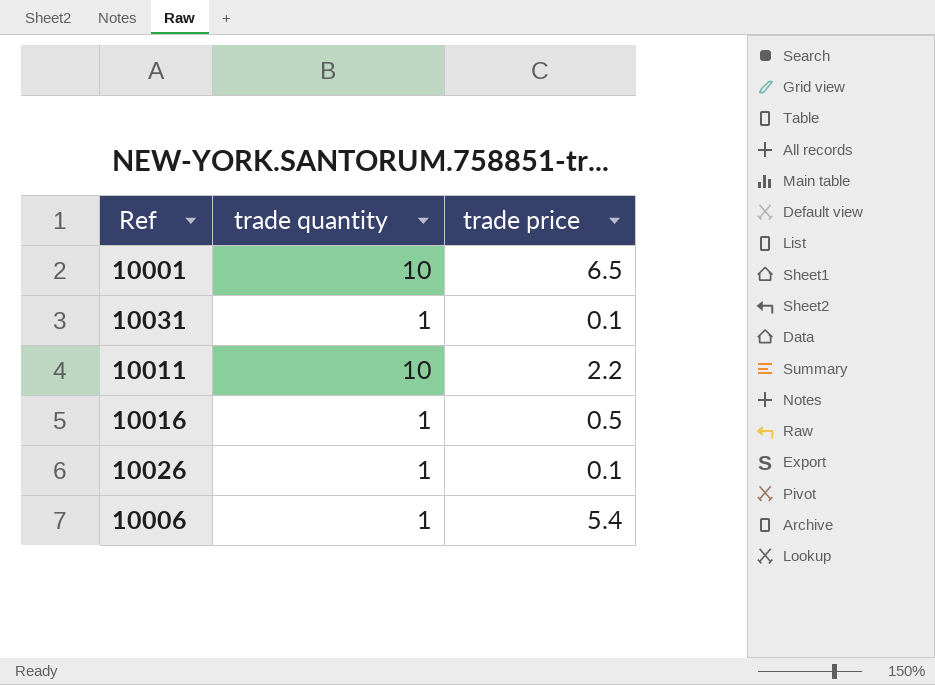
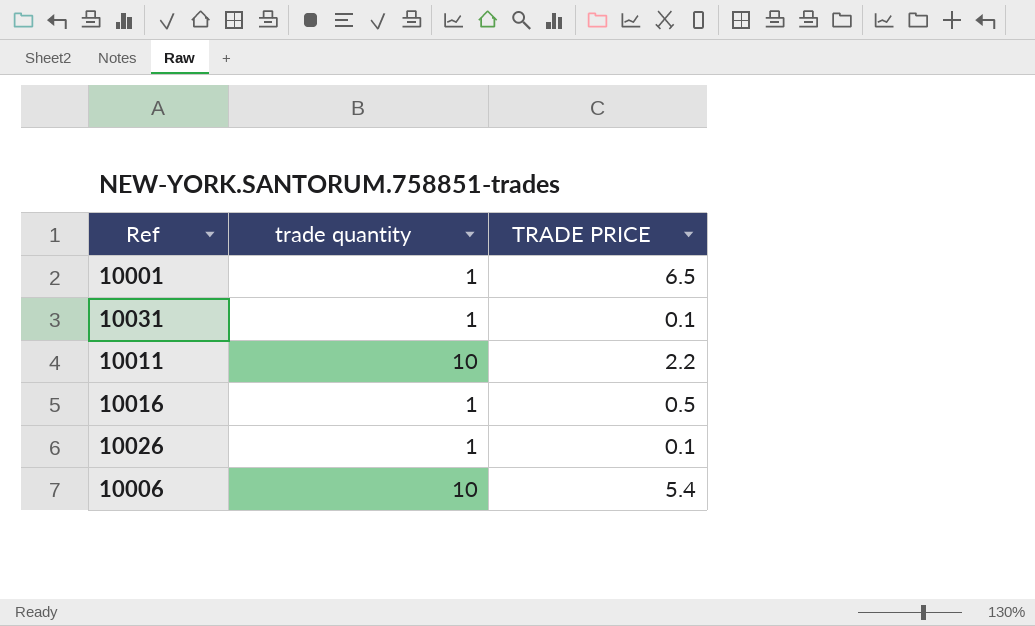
column name: trade price -> TRADE PRICE
10001 | trade quantity: 10 -> 1
10006 | trade quantity: 1 -> 10

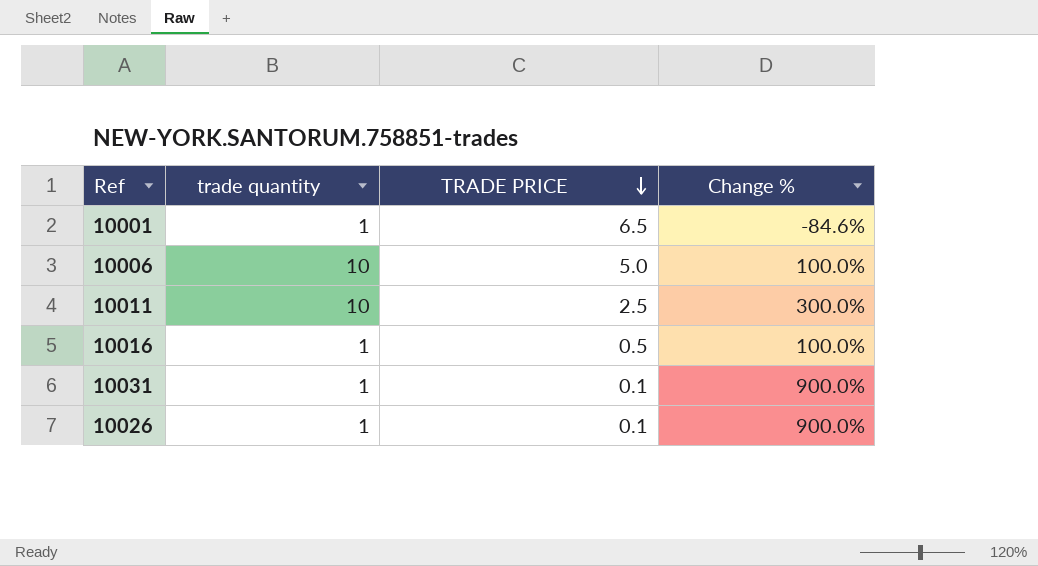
row order: none -> TRADE PRICE descending
column Change % | formula: none -> ([trade quantity] - [TRADE PRICE]) / [TRADE PRICE]
10006 | TRADE PRICE: 5.4 -> 5.0
10011 | TRADE PRICE: 2.2 -> 2.5

